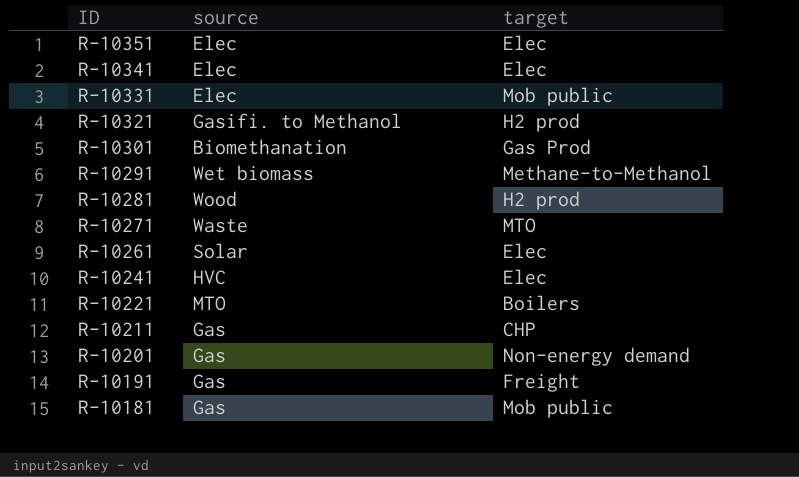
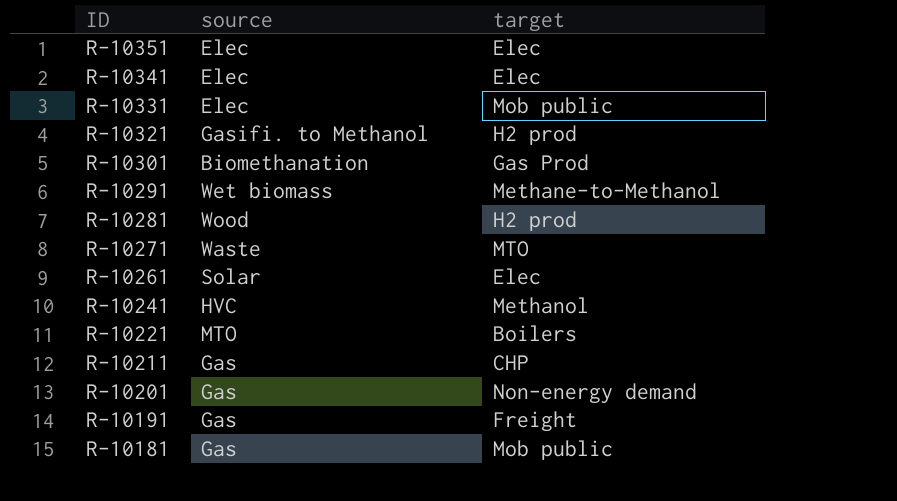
R-10241 | target: Elec -> Methanol

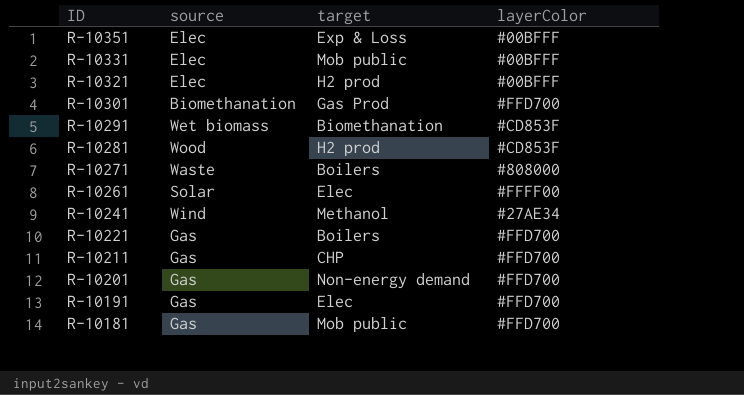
column layerColor | position: none -> 4
row R-10341: Elec | Elec -> none
R-10351 | target: Elec -> Exp & Loss
R-10321 | source: Gasifi. to Methanol -> Elec
R-10291 | target: Methane-to-Methanol -> Biomethanation
R-10271 | target: MTO -> Boilers
R-10241 | source: HVC -> Wind
R-10221 | source: MTO -> Gas
R-10191 | target: Freight -> Elec

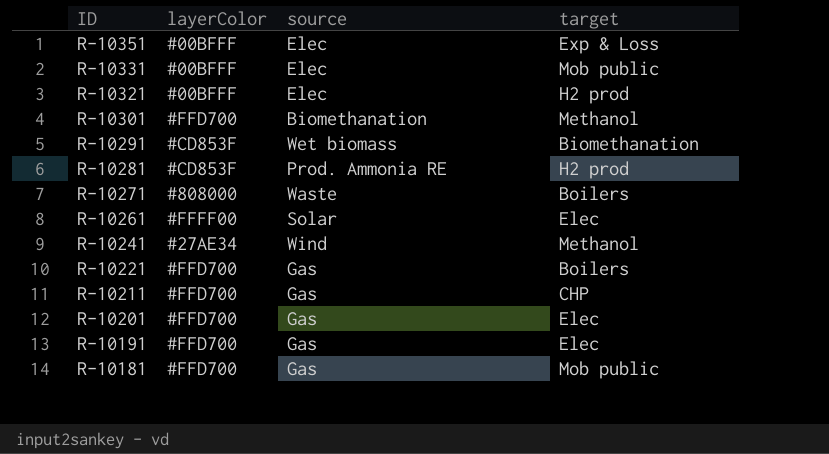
column layerColor | position: 4 -> 2
R-10301 | target: Gas Prod -> Methanol
R-10281 | source: Wood -> Prod. Ammonia RE
R-10201 | target: Non-energy demand -> Elec

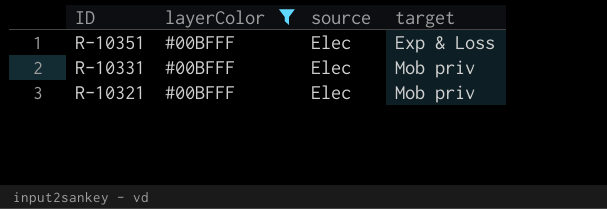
filter: none -> layerColor = #00BFFF
R-10331 | target: Mob public -> Mob priv
R-10321 | target: H2 prod -> Mob priv

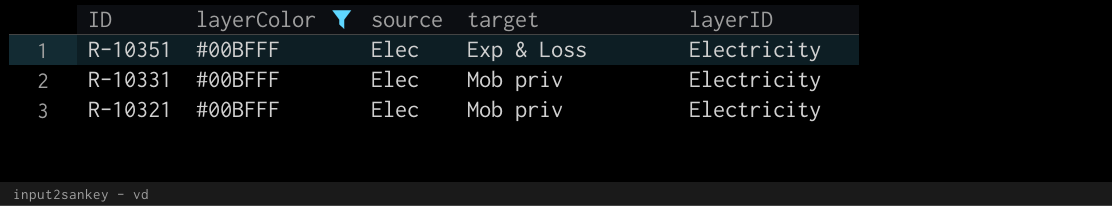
column layerID | position: none -> 5

